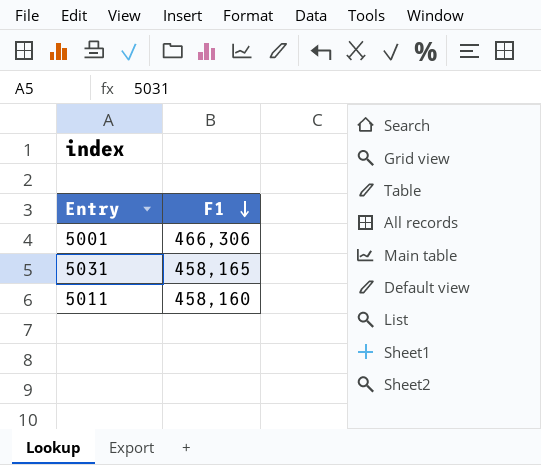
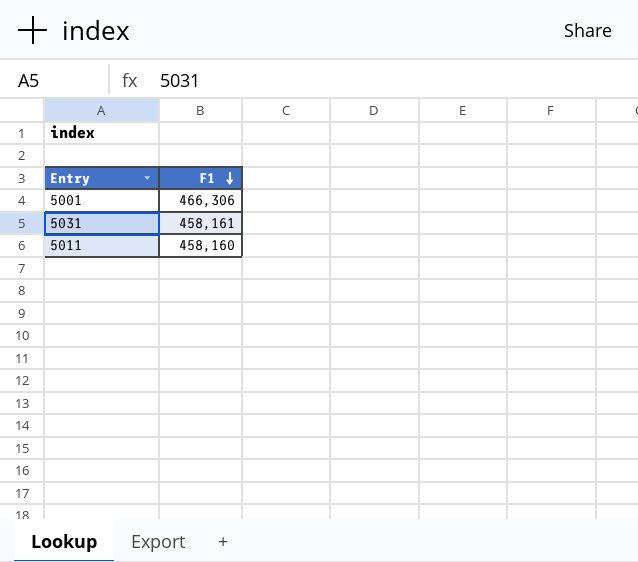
5031 | F1: 458,165 -> 458,161

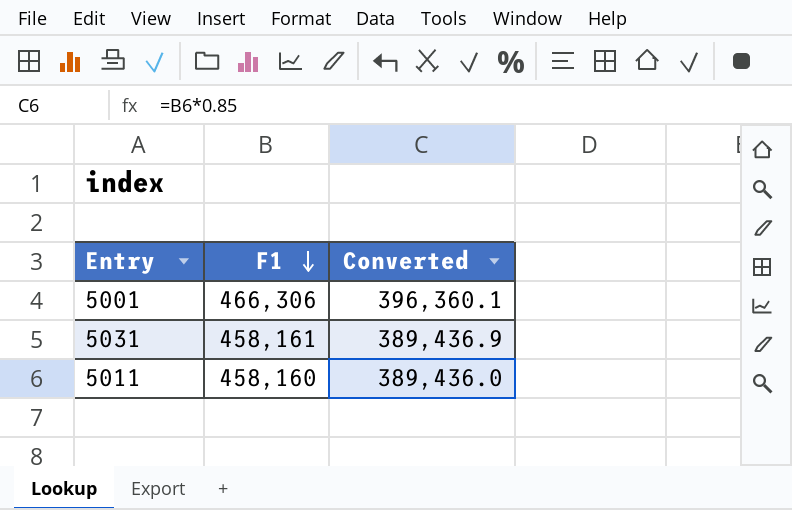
column Converted | formula: none -> [F1] * 0.85

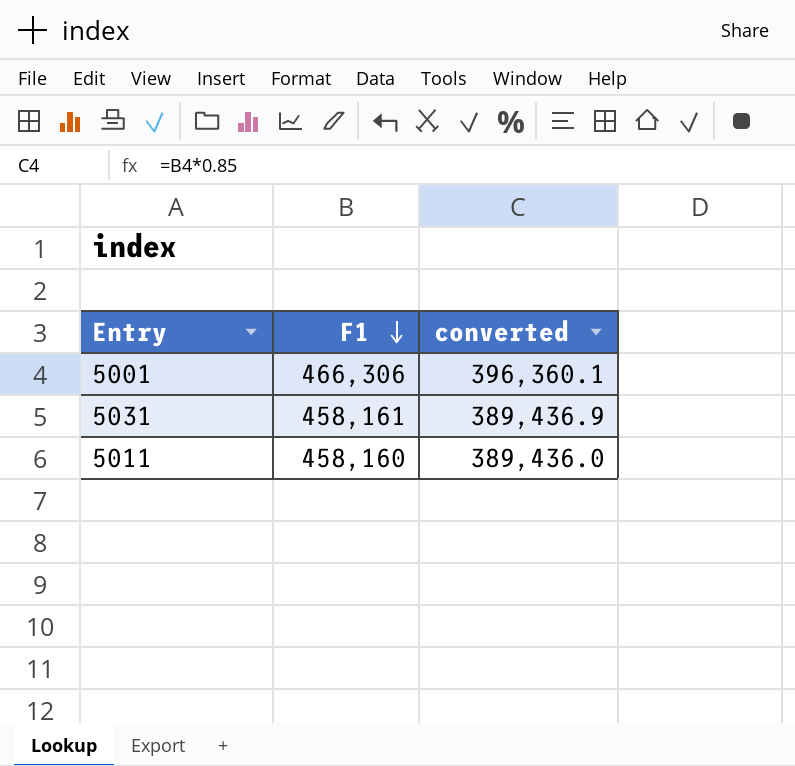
column name: Converted -> converted

